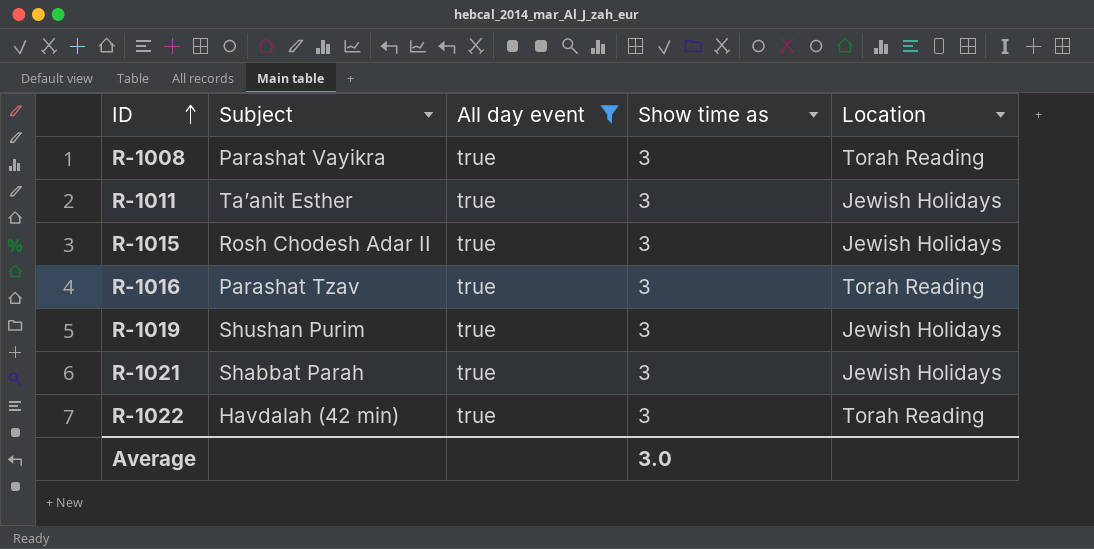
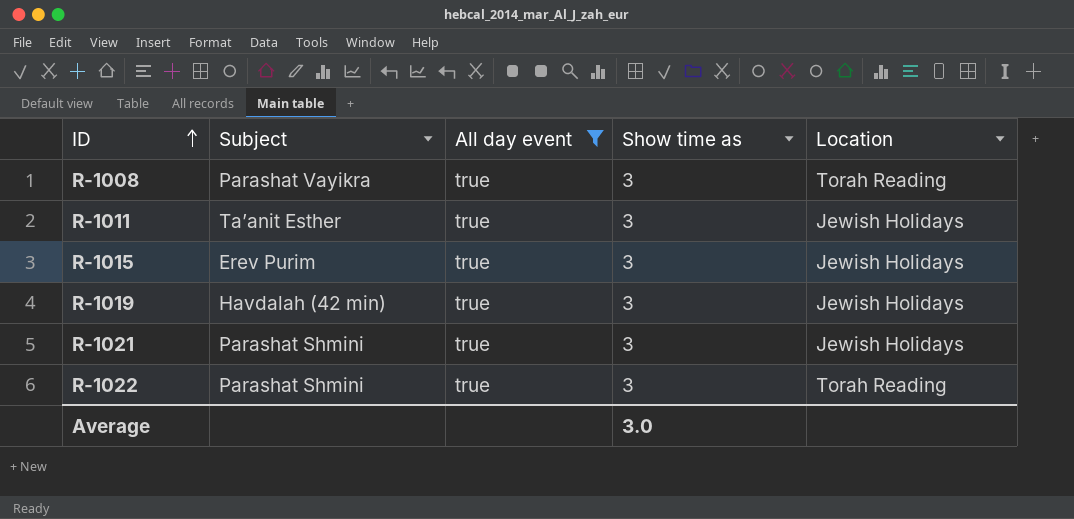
row R-1016: Parashat Tzav | true | 3 | Torah Reading -> none
R-1015 | Subject: Rosh Chodesh Adar II -> Erev Purim
R-1019 | Subject: Shushan Purim -> Havdalah (42 min)
R-1021 | Subject: Shabbat Parah -> Parashat Shmini
R-1022 | Subject: Havdalah (42 min) -> Parashat Shmini

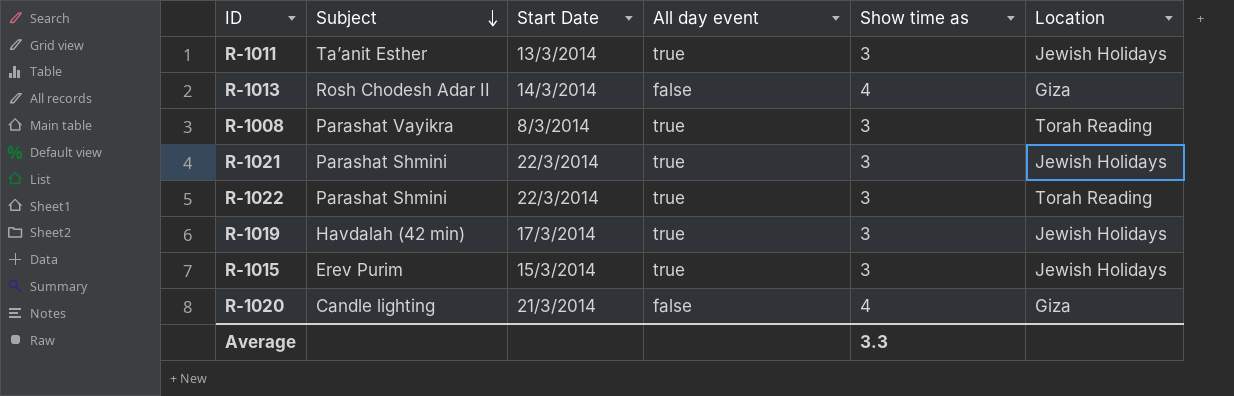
filter: All day event = true -> none
row order: ID ascending -> Subject descending
column Start Date | position: none -> 3
Average | Show time as: 3.0 -> 3.3

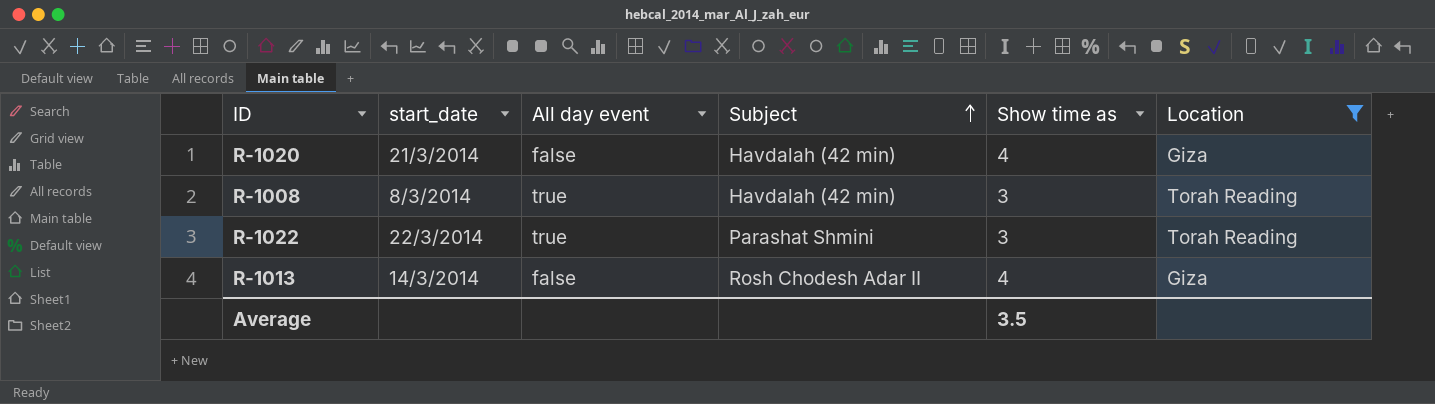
filter: none -> Location != Jewish Holidays
row order: Subject descending -> Subject ascending
column name: Start Date -> start_date
column Subject | position: 2 -> 4
R-1020 | Subject: Candle lighting -> Havdalah (42 min)
R-1008 | Subject: Parashat Vayikra -> Havdalah (42 min)
Average | Show time as: 3.3 -> 3.5

